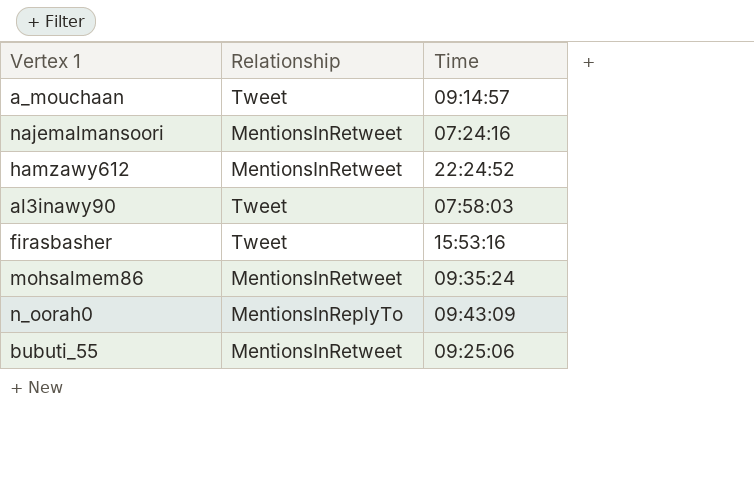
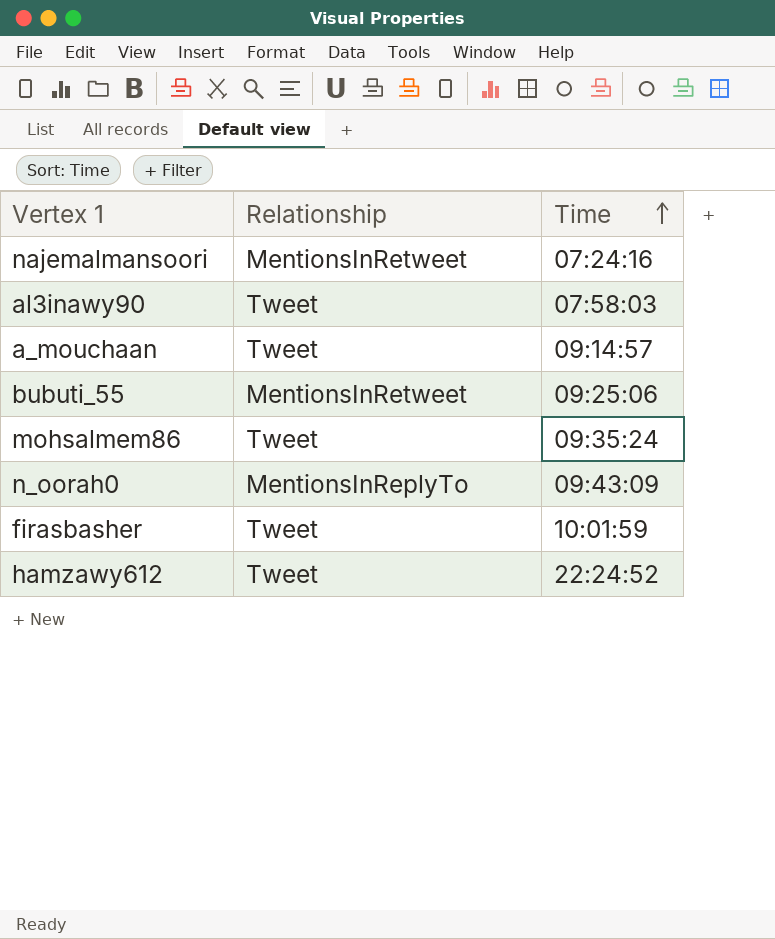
row order: none -> Time ascending
mohsalmem86 | Relationship: MentionsInRetweet -> Tweet
firasbasher | Time: 15:53:16 -> 10:01:59
hamzawy612 | Relationship: MentionsInRetweet -> Tweet

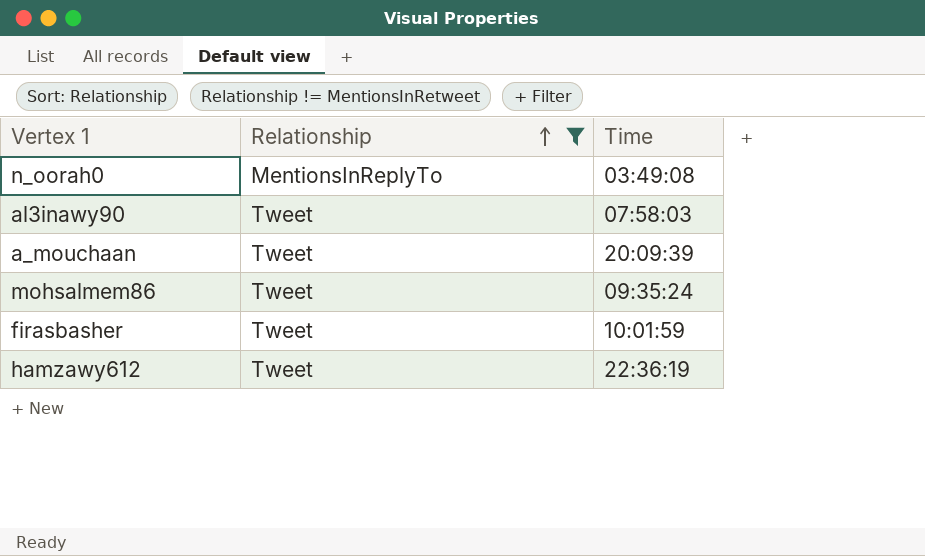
filter: none -> Relationship != MentionsInRetweet
row order: Time ascending -> Relationship ascending
n_oorah0 | Time: 09:43:09 -> 03:49:08
a_mouchaan | Time: 09:14:57 -> 20:09:39
hamzawy612 | Time: 22:24:52 -> 22:36:19

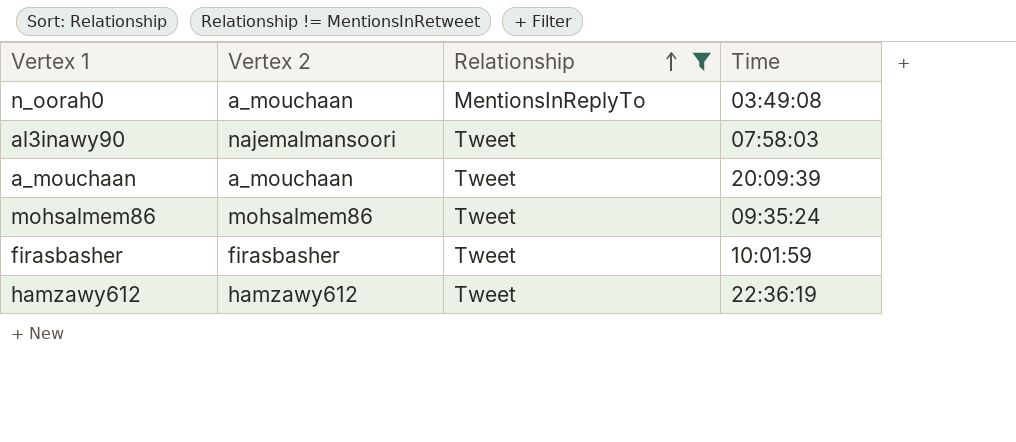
column Vertex 2 | position: none -> 2

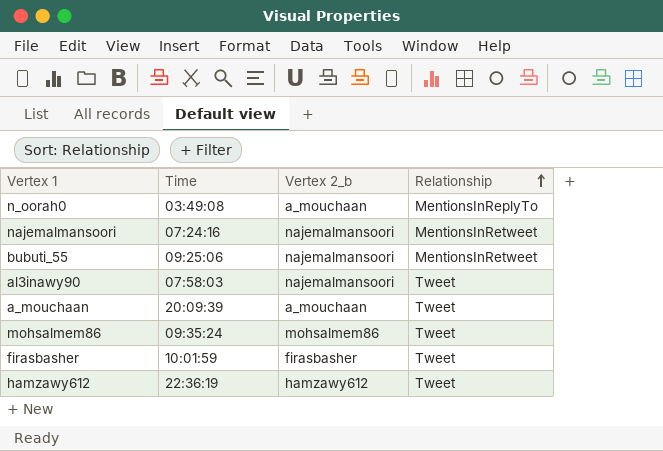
filter: Relationship != MentionsInRetweet -> none
column Time | position: 4 -> 2
column name: Vertex 2 -> Vertex 2_b

